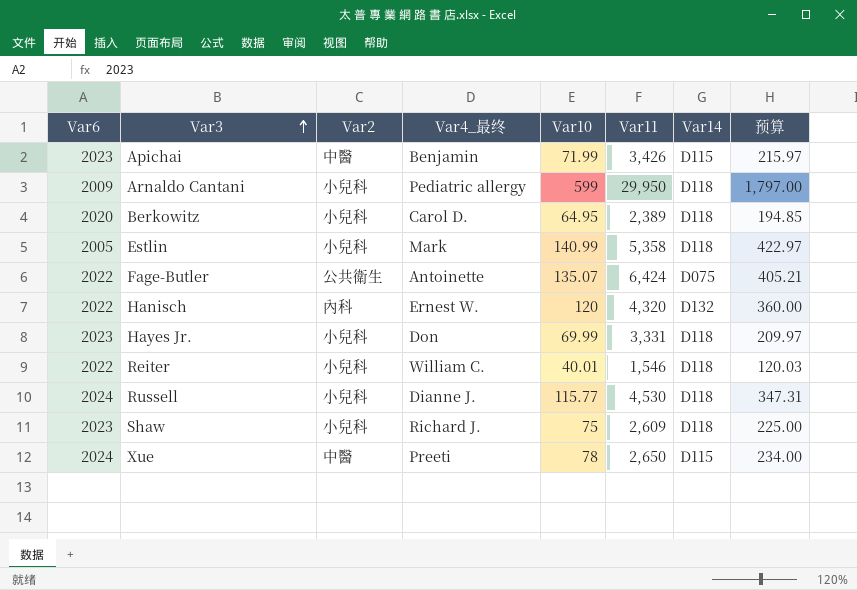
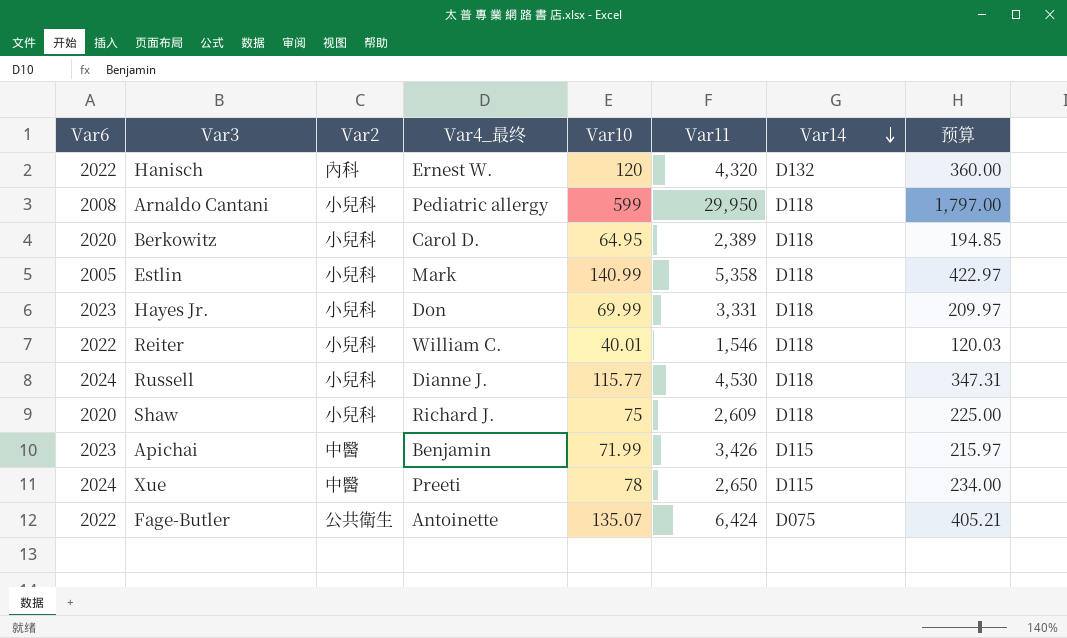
row order: Var3 ascending -> Var14 descending
Arnaldo Cantani | Var6: 2009 -> 2008
Shaw | Var6: 2023 -> 2020

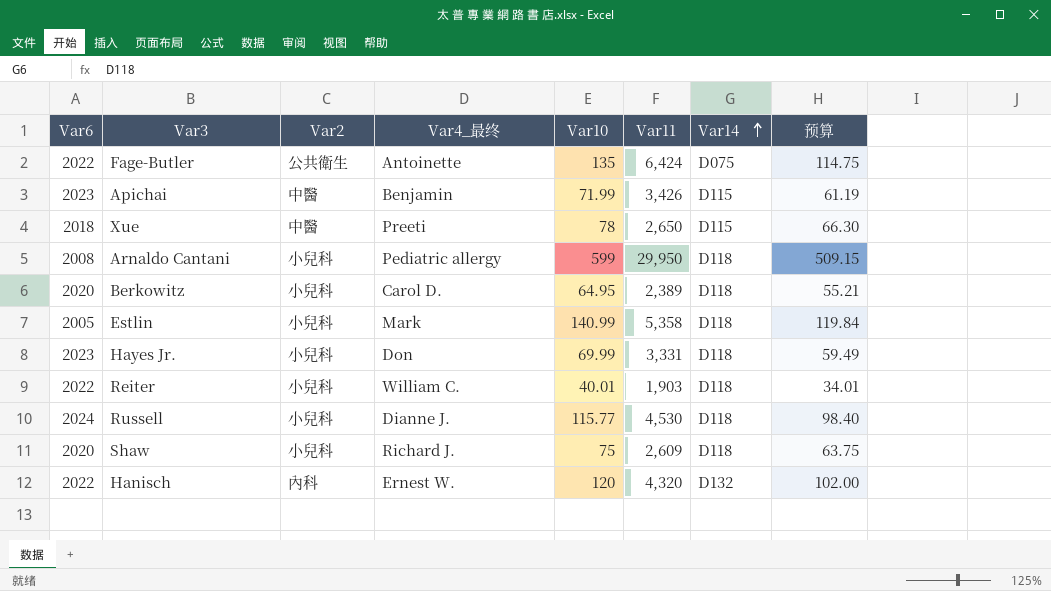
row order: Var14 descending -> Var14 ascending
column 预算 | formula: [Var10] * 3 -> [Var10] * 0.85
Fage-Butler | Var10: 135.07 -> 135
Xue | Var6: 2024 -> 2018
Reiter | Var11: 1,546 -> 1,903

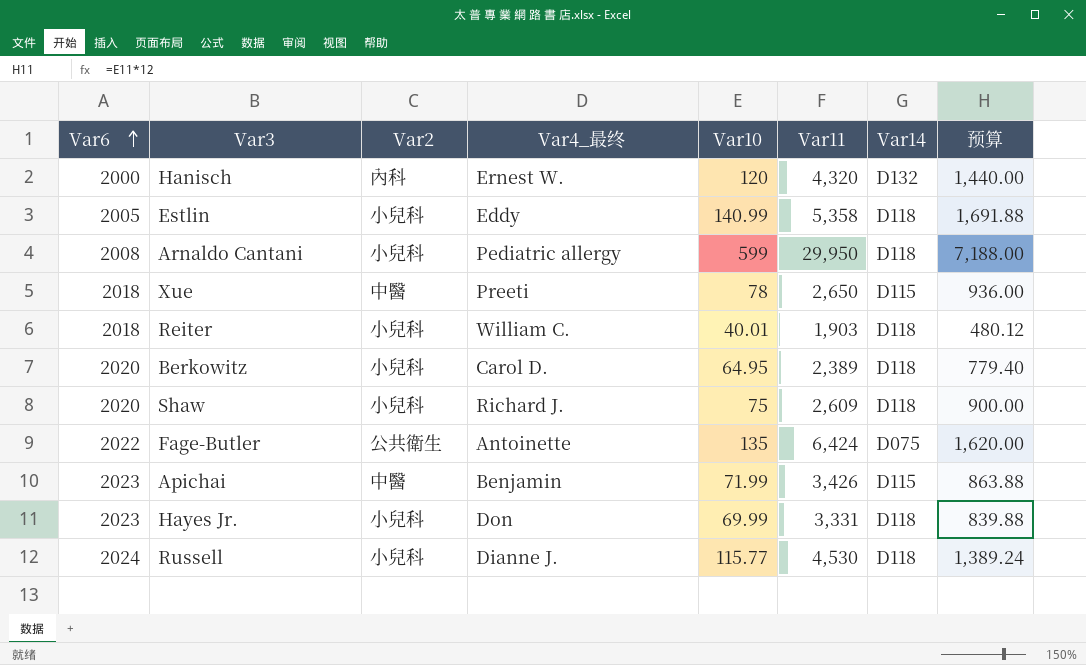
row order: Var14 ascending -> Var6 ascending
column 预算 | formula: [Var10] * 0.85 -> [Var10] * 12
Hanisch | Var6: 2022 -> 2000
Estlin | Var4_最终: Mark -> Eddy
Reiter | Var6: 2022 -> 2018

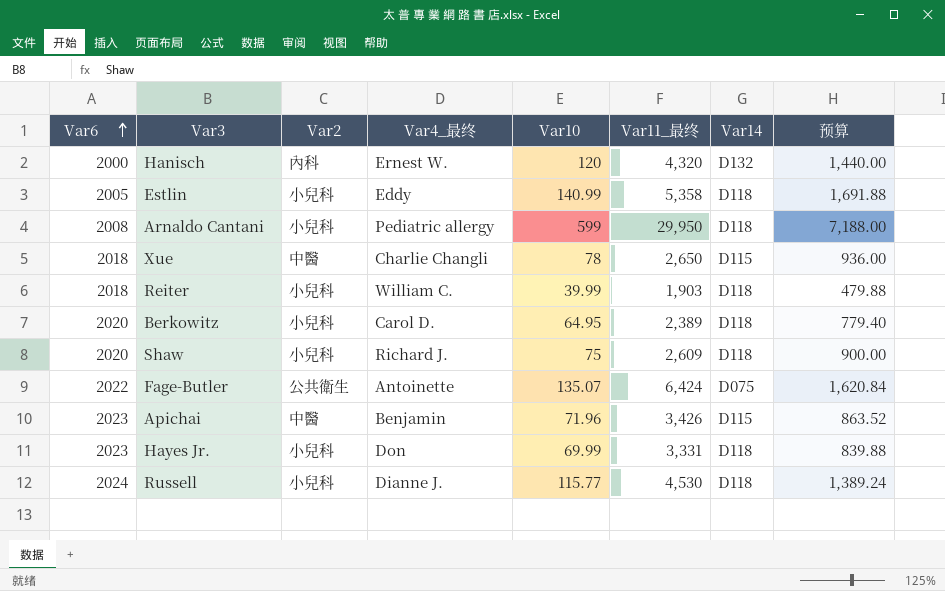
column name: Var11 -> Var11_最终
Xue | Var4_最终: Preeti -> Charlie Changli
Reiter | Var10: 40.01 -> 39.99
Reiter | 预算: 480.12 -> 479.88
Fage-Butler | Var10: 135 -> 135.07
Fage-Butler | 预算: 1,620.00 -> 1,620.84
Apichai | Var10: 71.99 -> 71.96
Apichai | 预算: 863.88 -> 863.52

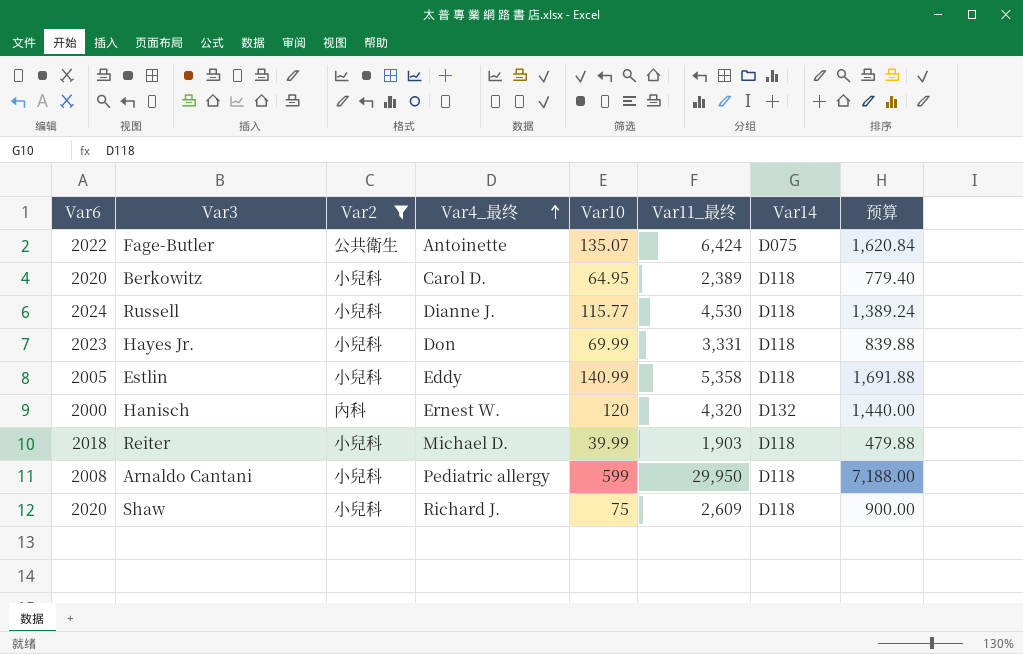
filter: none -> Var2 != 中醫
row order: Var6 ascending -> Var4_最终 ascending
Reiter | Var4_最终: William C. -> Michael D.

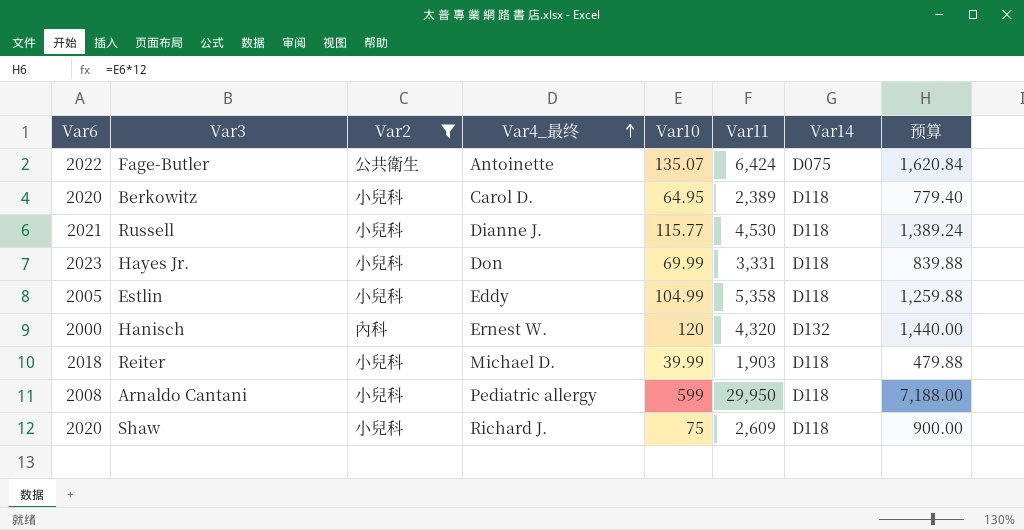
column name: Var11_最终 -> Var11
Russell | Var6: 2024 -> 2021
Estlin | Var10: 140.99 -> 104.99
Estlin | 预算: 1,691.88 -> 1,259.88

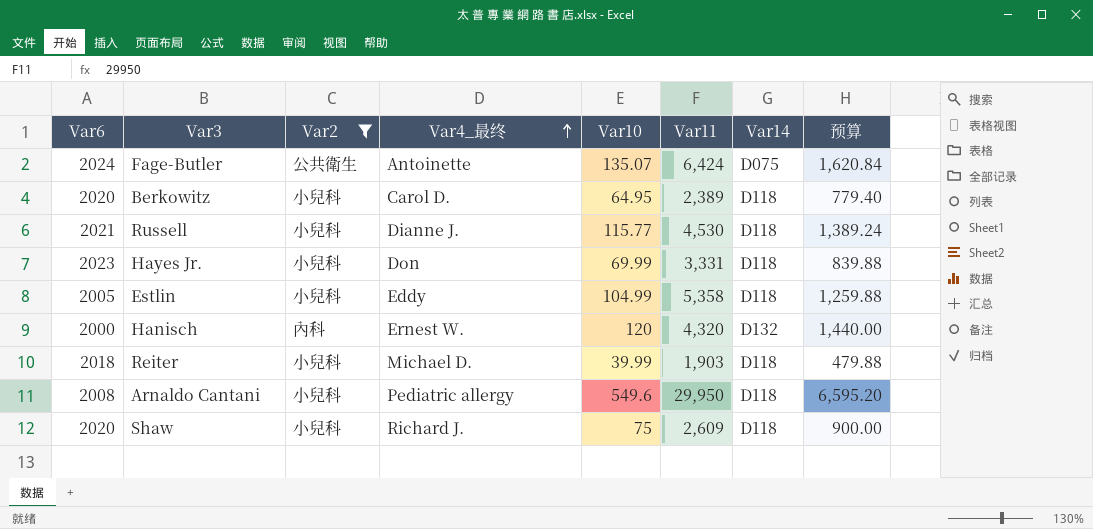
Fage-Butler | Var6: 2022 -> 2024
Arnaldo Cantani | Var10: 599 -> 549.6
Arnaldo Cantani | 预算: 7,188.00 -> 6,595.20

